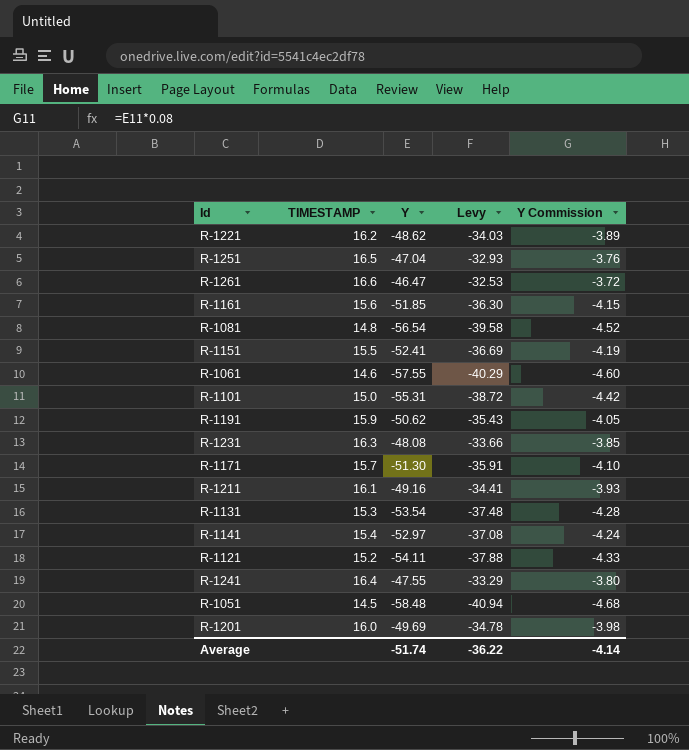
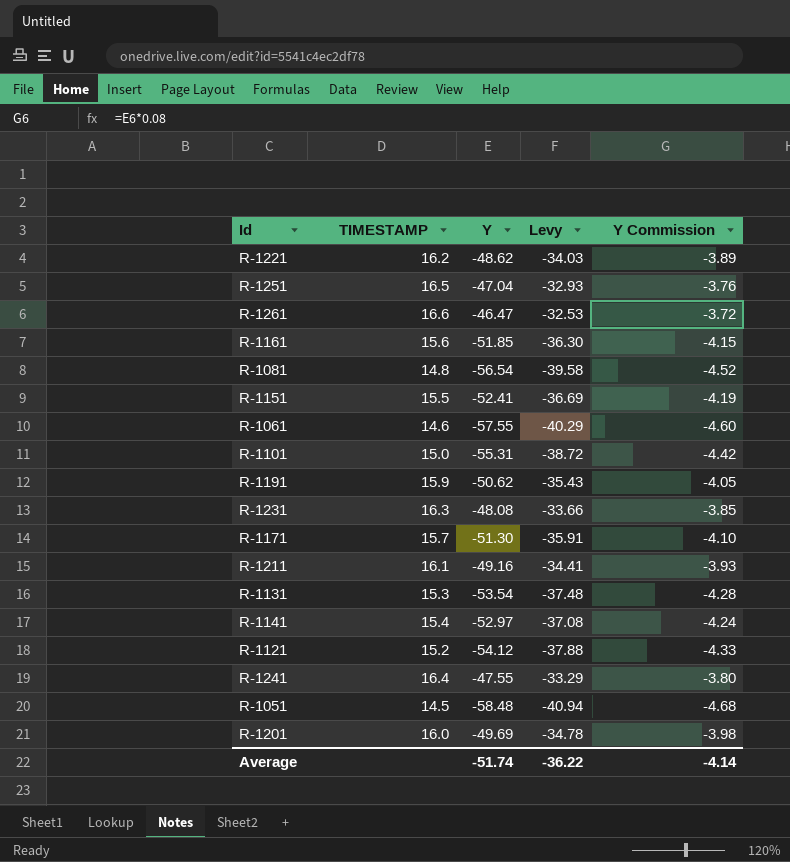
R-1121 | Y: -54.11 -> -54.12

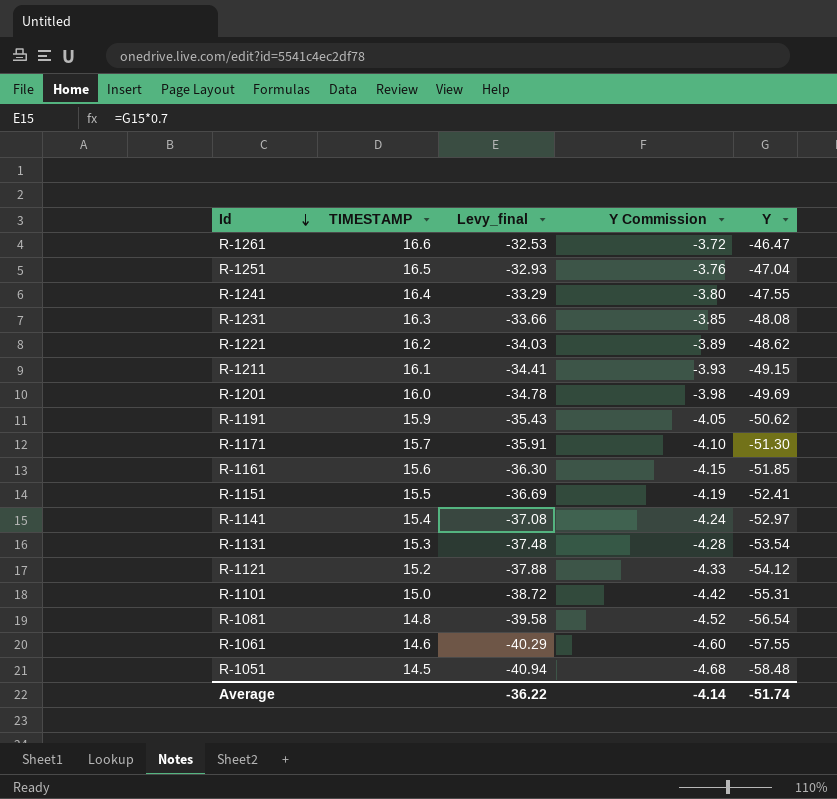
row order: none -> Id descending
column name: Levy -> Levy_final
column Y | position: 3 -> 5
R-1211 | Y: -49.16 -> -49.15

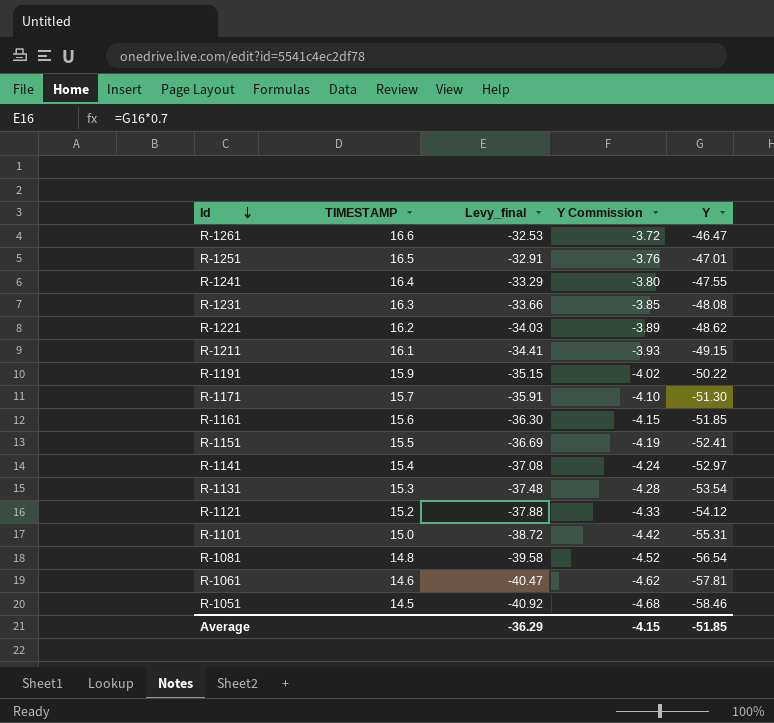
row R-1201: 16.0 | -34.78 | -3.98 | -49.69 -> none
R-1251 | Levy_final: -32.93 -> -32.91
R-1251 | Y: -47.04 -> -47.01
R-1191 | Levy_final: -35.43 -> -35.15
R-1191 | Y Commission: -4.05 -> -4.02
R-1191 | Y: -50.62 -> -50.22
R-1061 | Levy_final: -40.29 -> -40.47
R-1061 | Y Commission: -4.60 -> -4.62
R-1061 | Y: -57.55 -> -57.81
R-1051 | Levy_final: -40.94 -> -40.92
R-1051 | Y: -58.48 -> -58.46
Average | Levy_final: -36.22 -> -36.29
Average | Y Commission: -4.14 -> -4.15
Average | Y: -51.74 -> -51.85

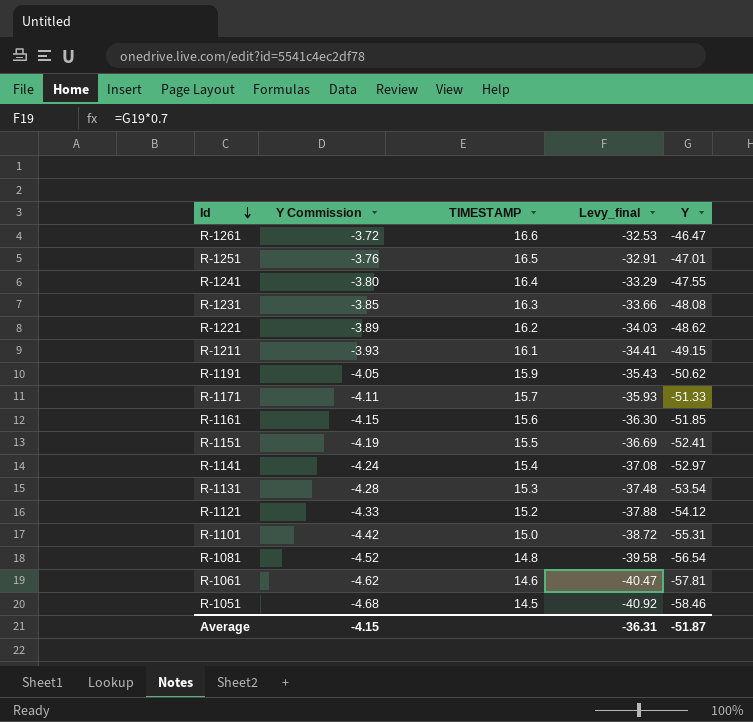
column Y Commission | position: 4 -> 2
R-1191 | Y Commission: -4.02 -> -4.05
R-1191 | Levy_final: -35.15 -> -35.43
R-1191 | Y: -50.22 -> -50.62
R-1171 | Y Commission: -4.10 -> -4.11
R-1171 | Levy_final: -35.91 -> -35.93
R-1171 | Y: -51.30 -> -51.33
Average | Levy_final: -36.29 -> -36.31
Average | Y: -51.85 -> -51.87

